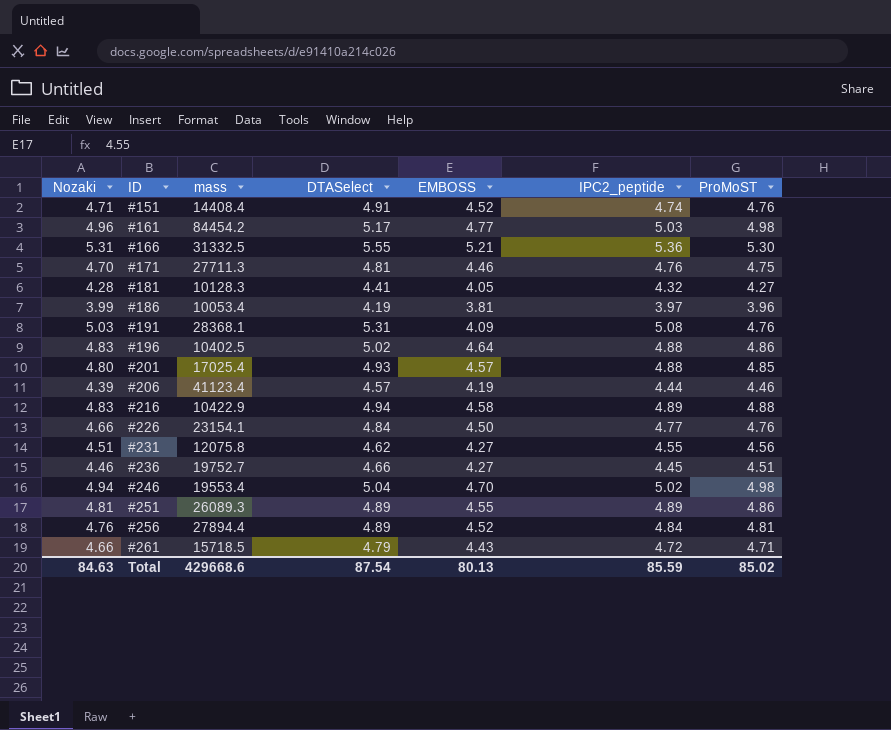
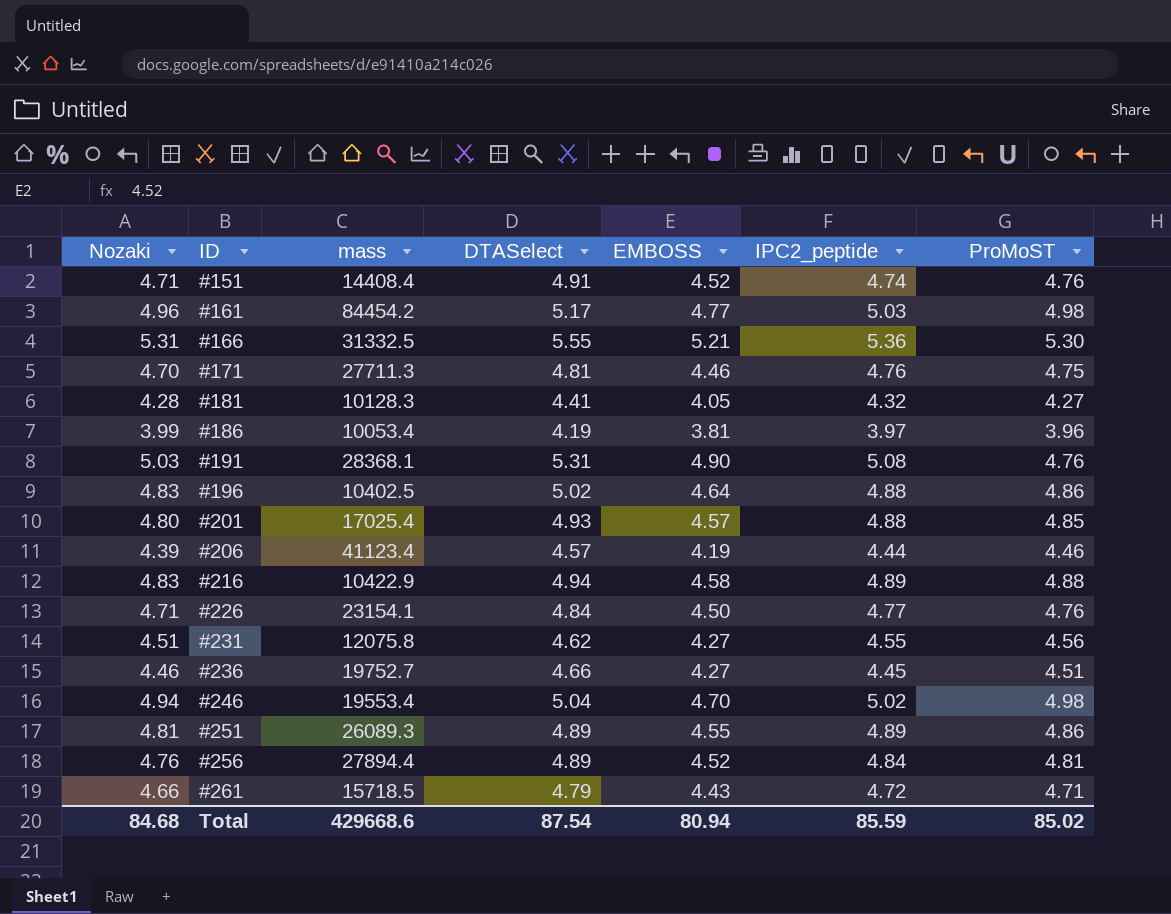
#191 | EMBOSS: 4.09 -> 4.90
#226 | Nozaki: 4.66 -> 4.71
Total | Nozaki: 84.63 -> 84.68
Total | EMBOSS: 80.13 -> 80.94

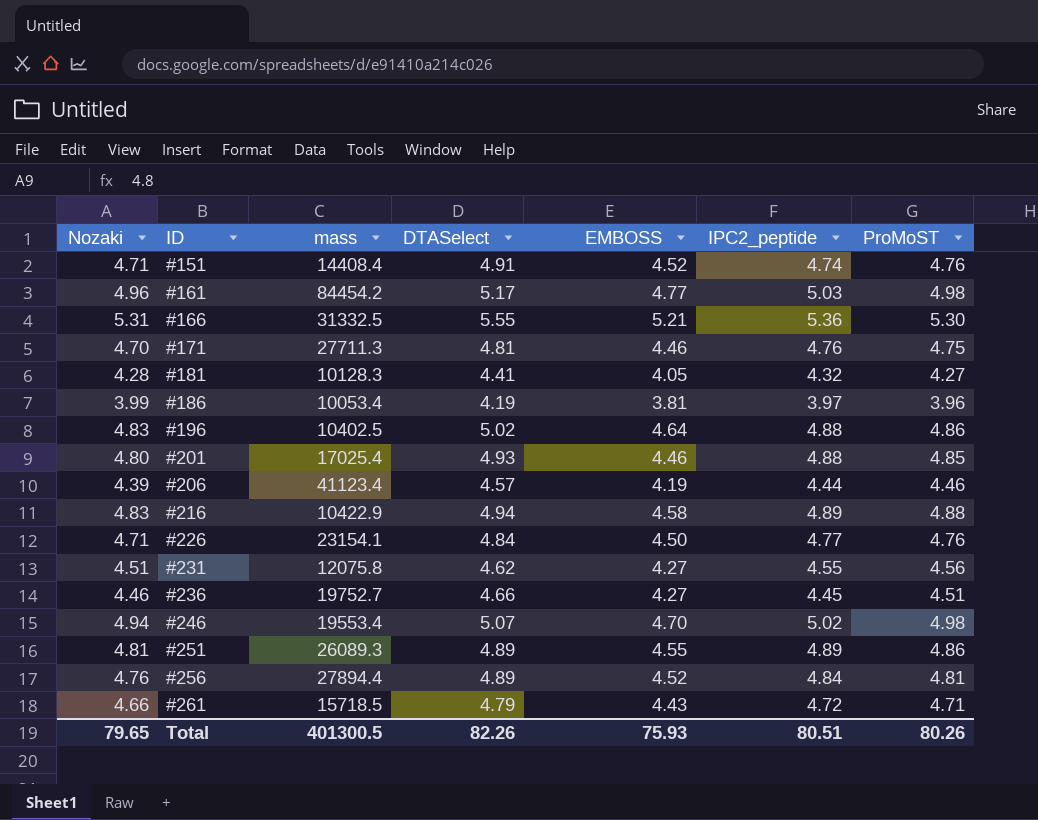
row #191: 5.03 | 28368.1 | 5.31 | 4.90 | 5.08 | 4.76 -> none
#201 | EMBOSS: 4.57 -> 4.46
#246 | DTASelect: 5.04 -> 5.07
Total | Nozaki: 84.68 -> 79.65
Total | mass: 429668.6 -> 401300.5
Total | DTASelect: 87.54 -> 82.26
Total | EMBOSS: 80.94 -> 75.93
Total | IPC2_peptide: 85.59 -> 80.51
Total | ProMoST: 85.02 -> 80.26

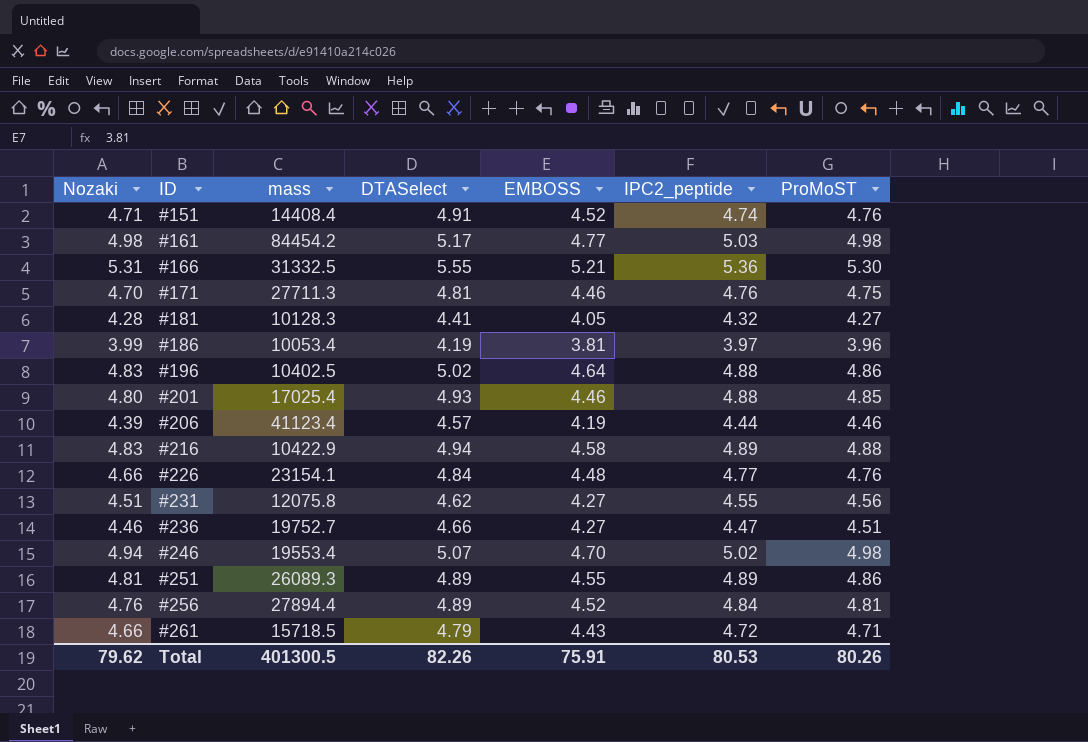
#161 | Nozaki: 4.96 -> 4.98
#226 | Nozaki: 4.71 -> 4.66
#226 | EMBOSS: 4.50 -> 4.48
#236 | IPC2_peptide: 4.45 -> 4.47
Total | Nozaki: 79.65 -> 79.62
Total | EMBOSS: 75.93 -> 75.91
Total | IPC2_peptide: 80.51 -> 80.53

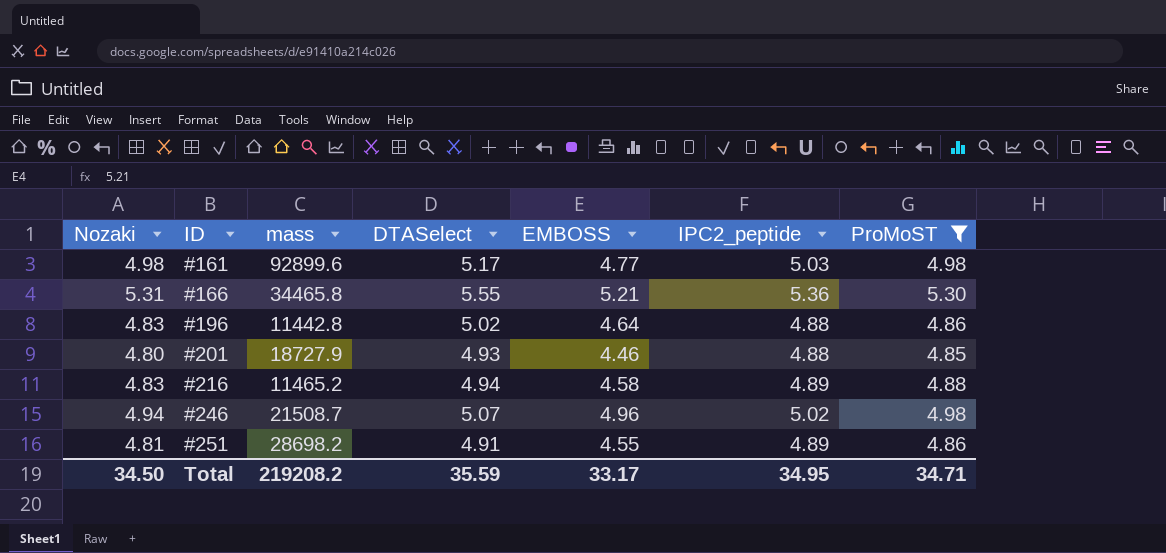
filter: none -> ProMoST >= 4.85
#161 | mass: 84454.2 -> 92899.6
#166 | mass: 31332.5 -> 34465.8
#196 | mass: 10402.5 -> 11442.8
#201 | mass: 17025.4 -> 18727.9
#216 | mass: 10422.9 -> 11465.2
#246 | mass: 19553.4 -> 21508.7
#246 | EMBOSS: 4.70 -> 4.96
#251 | mass: 26089.3 -> 28698.2
#251 | DTASelect: 4.89 -> 4.91
Total | Nozaki: 79.62 -> 34.50
Total | mass: 401300.5 -> 219208.2
Total | DTASelect: 82.26 -> 35.59
Total | EMBOSS: 75.91 -> 33.17
Total | IPC2_peptide: 80.53 -> 34.95
Total | ProMoST: 80.26 -> 34.71

